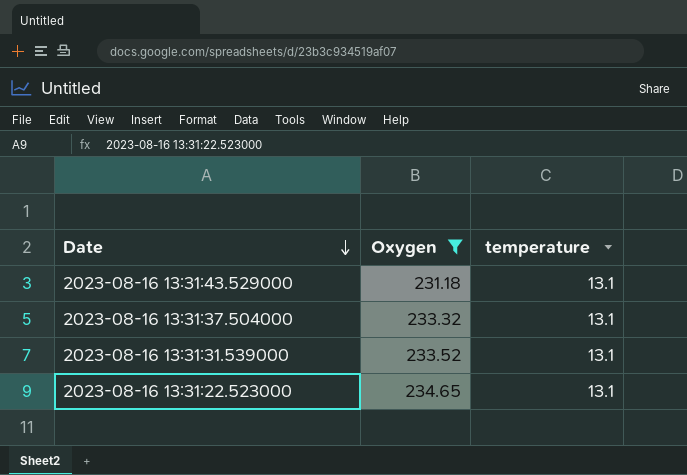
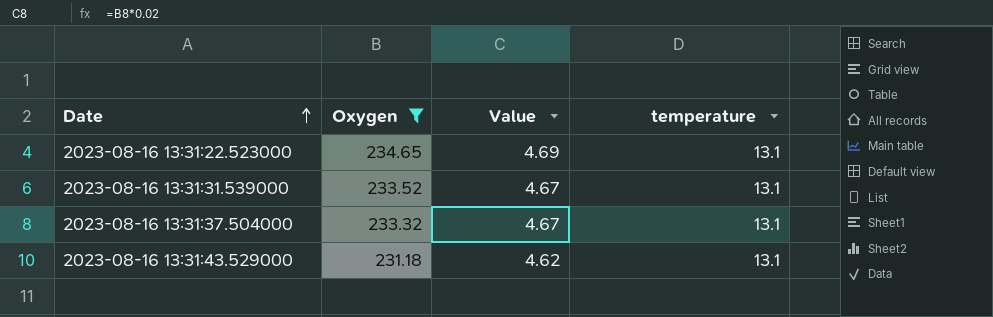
row order: Date descending -> Date ascending
column Value | formula: none -> [Oxygen] * 0.02

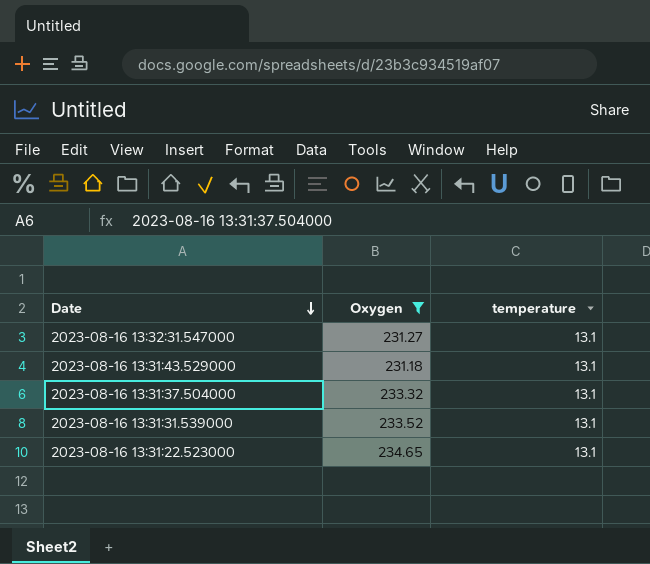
row order: Date ascending -> Date descending
column Value | formula: [Oxygen] * 0.02 -> none
row 2023-08-16 13:32:31.547000: none -> 231.27 | 13.1

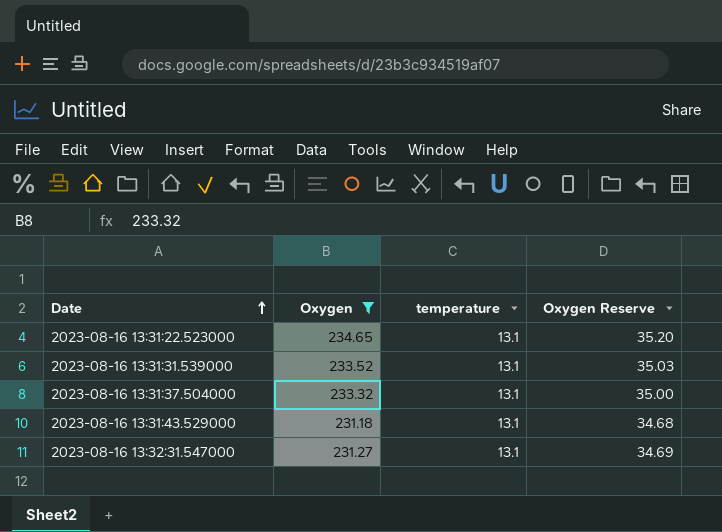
row order: Date descending -> Date ascending
column Oxygen Reserve | formula: none -> [Oxygen] * 0.15

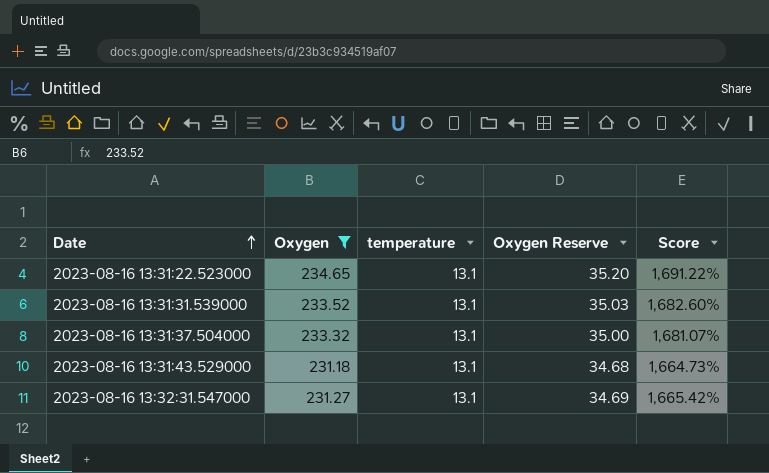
column Score | formula: none -> ([Oxygen] - [temperature]) / [temperature]

